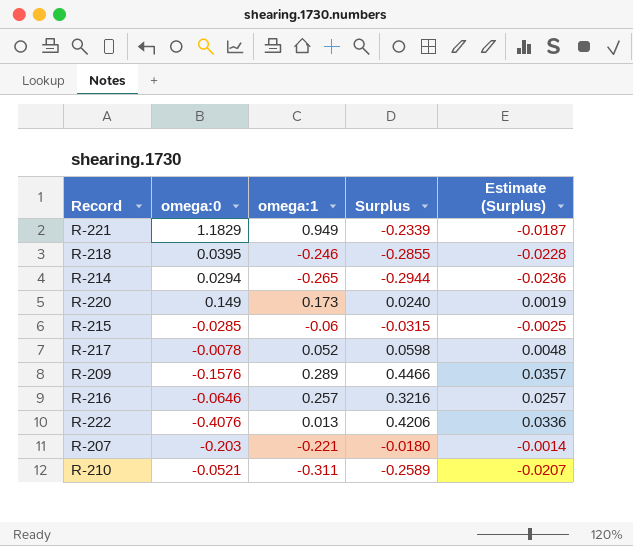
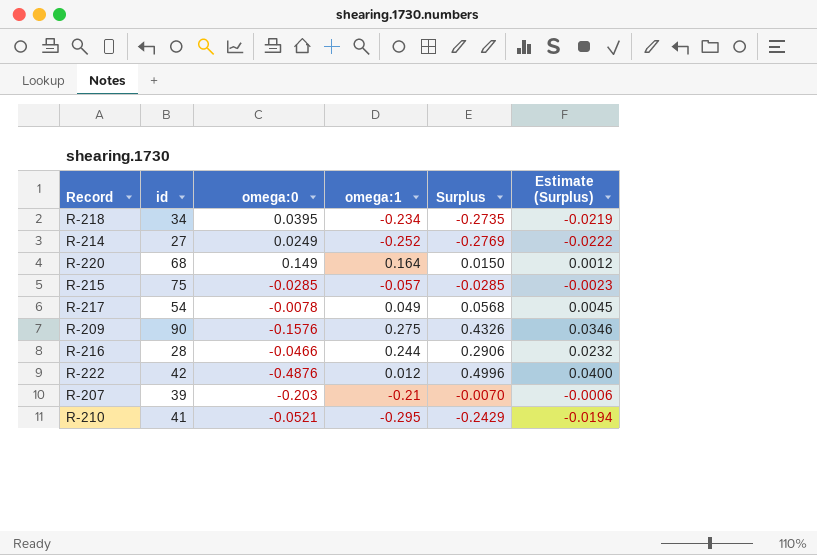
column id | position: none -> 2
row R-221: 1.1829 | 0.949 | -0.2339 | -0.0187 -> none
R-218 | omega:1: -0.246 -> -0.234
R-218 | Surplus: -0.2855 -> -0.2735
R-218 | Estimate (Surplus): -0.0228 -> -0.0219
R-214 | omega:0: 0.0294 -> 0.0249
R-214 | omega:1: -0.265 -> -0.252
R-214 | Surplus: -0.2944 -> -0.2769
R-214 | Estimate (Surplus): -0.0236 -> -0.0222
R-220 | omega:1: 0.173 -> 0.164
R-220 | Surplus: 0.0240 -> 0.0150
R-220 | Estimate (Surplus): 0.0019 -> 0.0012
R-215 | omega:1: -0.06 -> -0.057
R-215 | Surplus: -0.0315 -> -0.0285
R-215 | Estimate (Surplus): -0.0025 -> -0.0023
R-217 | omega:1: 0.052 -> 0.049
R-217 | Surplus: 0.0598 -> 0.0568
R-217 | Estimate (Surplus): 0.0048 -> 0.0045
R-209 | omega:1: 0.289 -> 0.275
R-209 | Surplus: 0.4466 -> 0.4326
R-209 | Estimate (Surplus): 0.0357 -> 0.0346
R-216 | omega:0: -0.0646 -> -0.0466
R-216 | omega:1: 0.257 -> 0.244
R-216 | Surplus: 0.3216 -> 0.2906
R-216 | Estimate (Surplus): 0.0257 -> 0.0232
R-222 | omega:0: -0.4076 -> -0.4876
R-222 | omega:1: 0.013 -> 0.012
R-222 | Surplus: 0.4206 -> 0.4996
R-222 | Estimate (Surplus): 0.0336 -> 0.0400
R-207 | omega:1: -0.221 -> -0.21
R-207 | Surplus: -0.0180 -> -0.0070
R-207 | Estimate (Surplus): -0.0014 -> -0.0006
R-210 | omega:1: -0.311 -> -0.295
R-210 | Surplus: -0.2589 -> -0.2429
R-210 | Estimate (Surplus): -0.0207 -> -0.0194

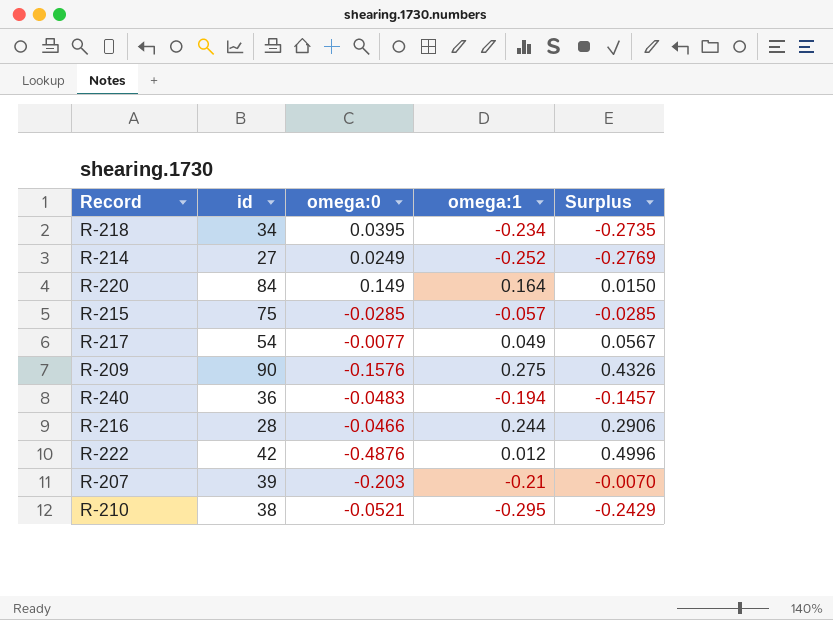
column Estimate (Surplus) | formula: [Surplus] * 0.08 -> none
R-220 | id: 68 -> 84
R-217 | omega:0: -0.0078 -> -0.0077
R-217 | Surplus: 0.0568 -> 0.0567
row R-240: none -> 36 | -0.0483 | -0.194 | -0.1457
R-210 | id: 41 -> 38

